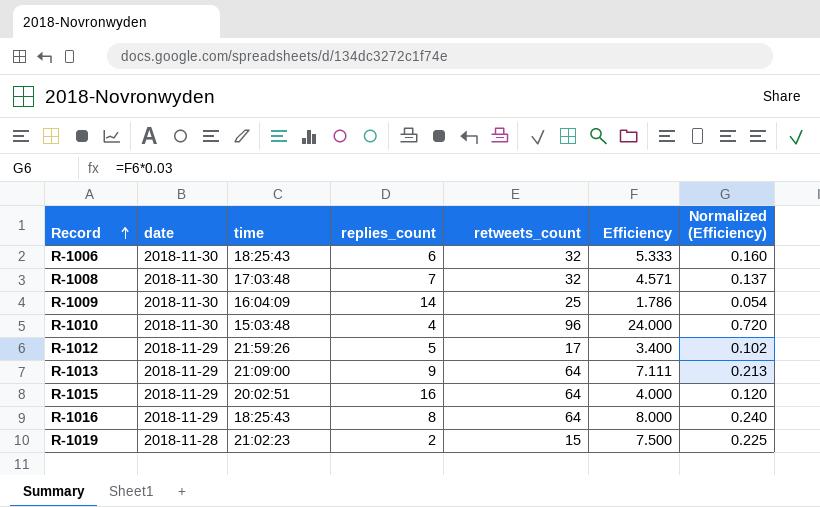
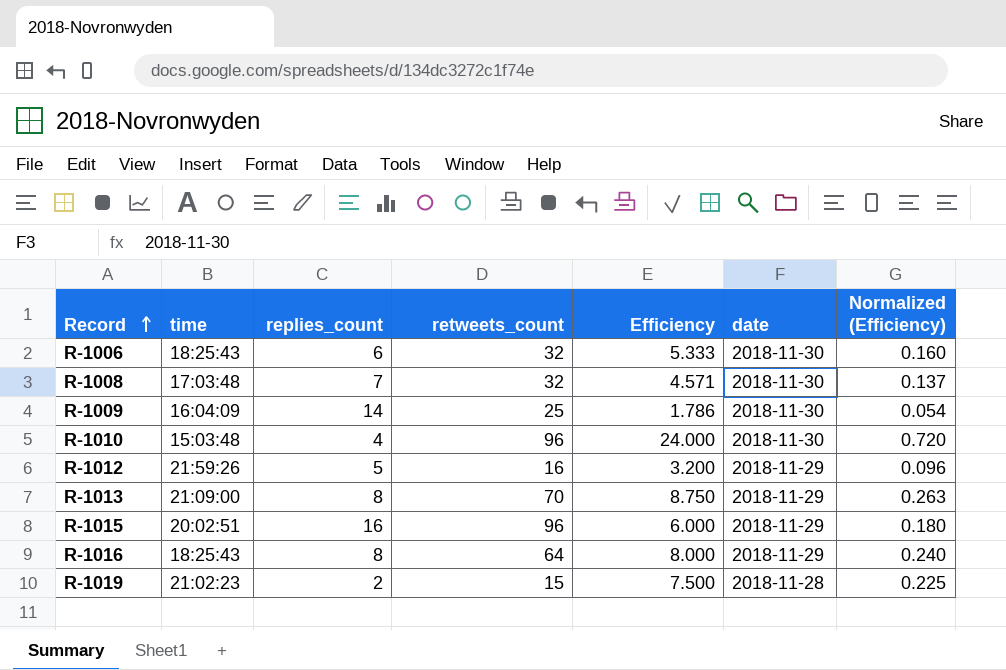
column date | position: 2 -> 6
R-1012 | retweets_count: 17 -> 16
R-1012 | Efficiency: 3.400 -> 3.200
R-1012 | Normalized (Efficiency): 0.102 -> 0.096
R-1013 | replies_count: 9 -> 8
R-1013 | retweets_count: 64 -> 70
R-1013 | Efficiency: 7.111 -> 8.750
R-1013 | Normalized (Efficiency): 0.213 -> 0.263
R-1015 | retweets_count: 64 -> 96
R-1015 | Efficiency: 4.000 -> 6.000
R-1015 | Normalized (Efficiency): 0.120 -> 0.180

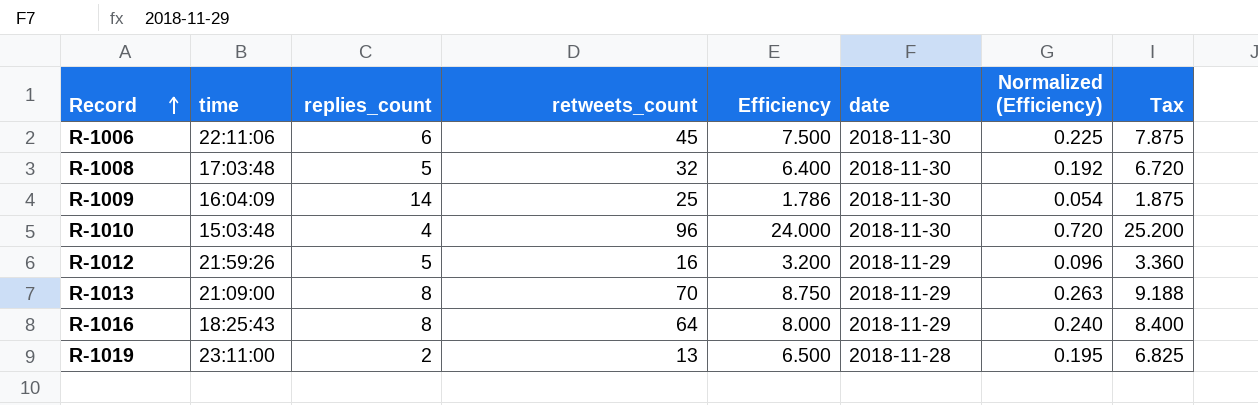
column Tax | formula: none -> [Efficiency] * 1.05
row R-1015: 20:02:51 | 16 | 96 | 6.000 | 2018-11-29 | 0.180 -> none
R-1006 | time: 18:25:43 -> 22:11:06
R-1006 | retweets_count: 32 -> 45
R-1006 | Efficiency: 5.333 -> 7.500
R-1006 | Normalized (Efficiency): 0.160 -> 0.225
R-1008 | replies_count: 7 -> 5
R-1008 | Efficiency: 4.571 -> 6.400
R-1008 | Normalized (Efficiency): 0.137 -> 0.192
R-1019 | time: 21:02:23 -> 23:11:00
R-1019 | retweets_count: 15 -> 13
R-1019 | Efficiency: 7.500 -> 6.500
R-1019 | Normalized (Efficiency): 0.225 -> 0.195

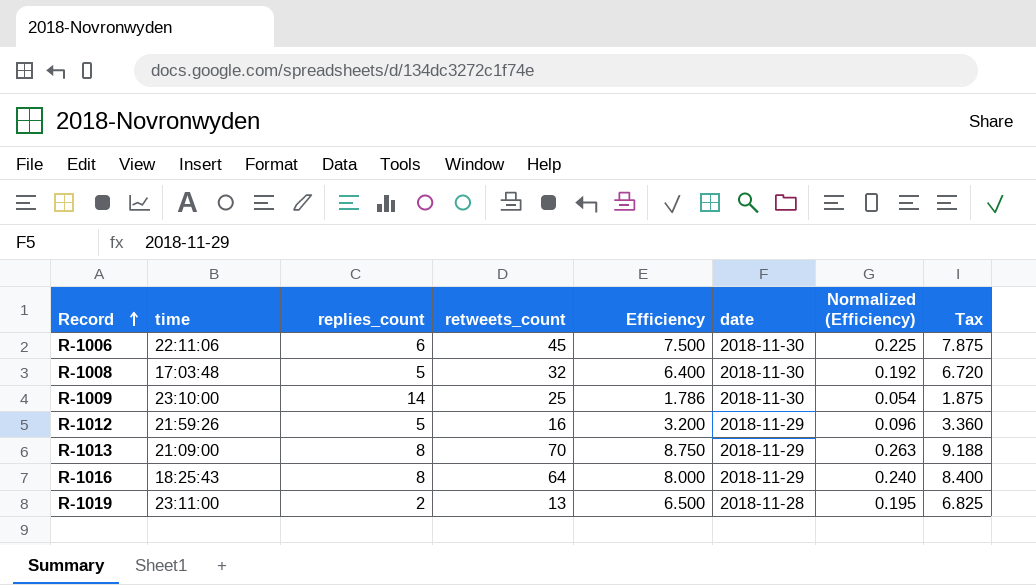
row R-1010: 15:03:48 | 4 | 96 | 24.000 | 2018-11-30 | 0.720 | 25.200 -> none
R-1009 | time: 16:04:09 -> 23:10:00

